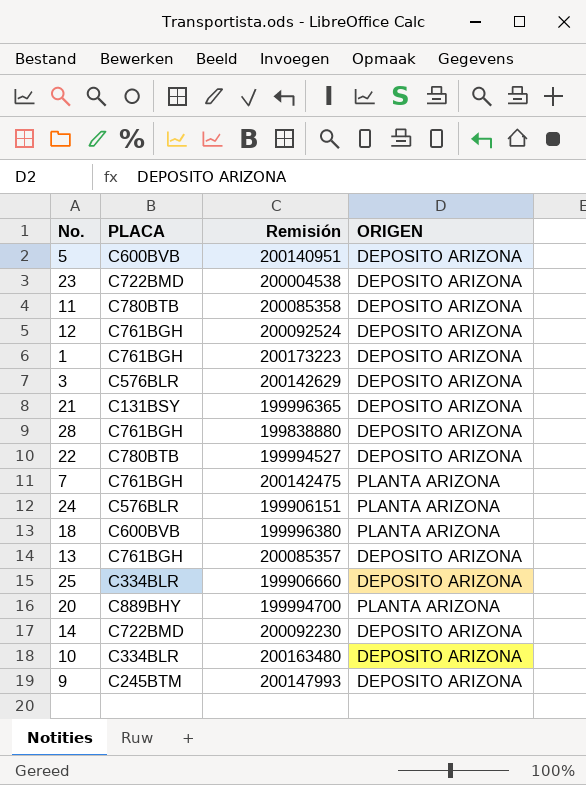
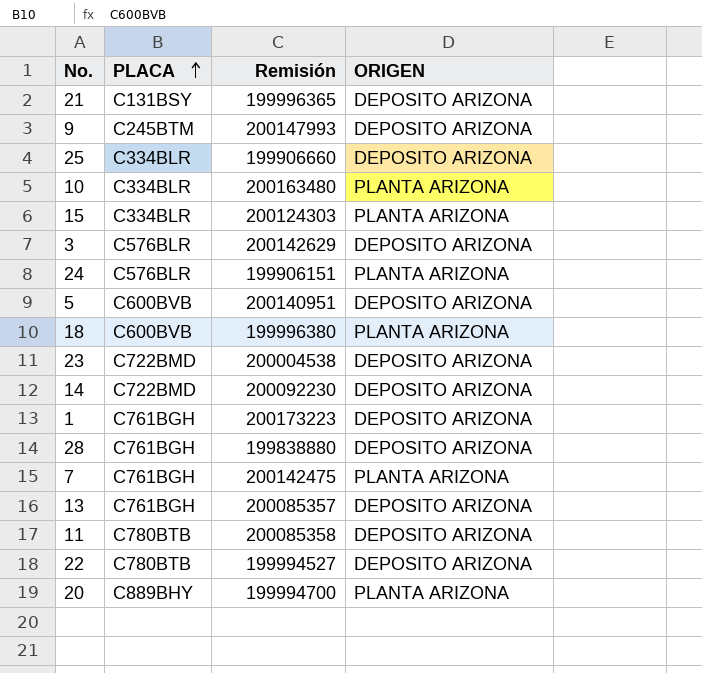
row order: none -> PLACA ascending
row 12: C761BGH | 200092524 | DEPOSITO ARIZONA -> none
10 | ORIGEN: DEPOSITO ARIZONA -> PLANTA ARIZONA
row 15: none -> C334BLR | 200124303 | PLANTA ARIZONA

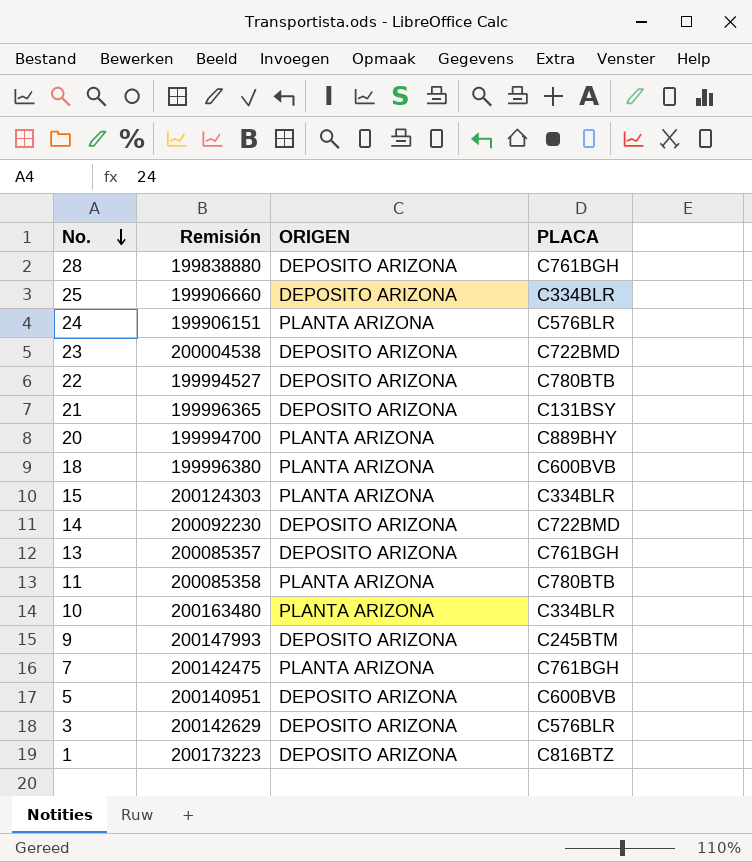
row order: PLACA ascending -> No. descending
column PLACA | position: 2 -> 4
11 | ORIGEN: DEPOSITO ARIZONA -> PLANTA ARIZONA
1 | PLACA: C761BGH -> C816BTZ

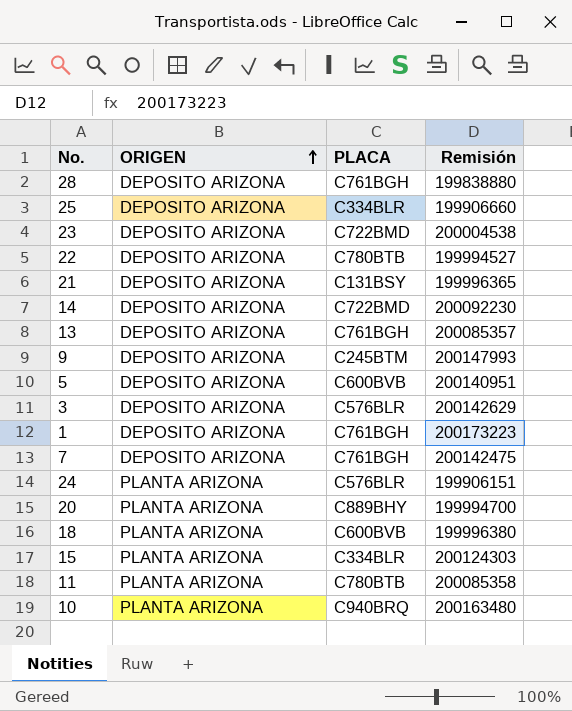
row order: No. descending -> ORIGEN ascending
column Remisión | position: 2 -> 4
1 | PLACA: C816BTZ -> C761BGH
7 | ORIGEN: PLANTA ARIZONA -> DEPOSITO ARIZONA
10 | PLACA: C334BLR -> C940BRQ

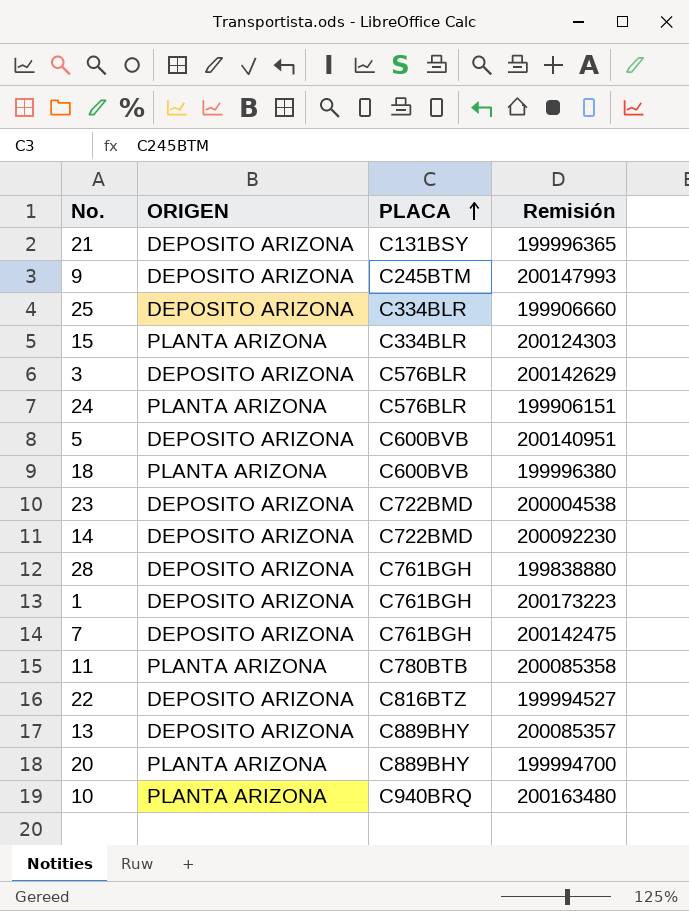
row order: ORIGEN ascending -> PLACA ascending
22 | PLACA: C780BTB -> C816BTZ
13 | PLACA: C761BGH -> C889BHY

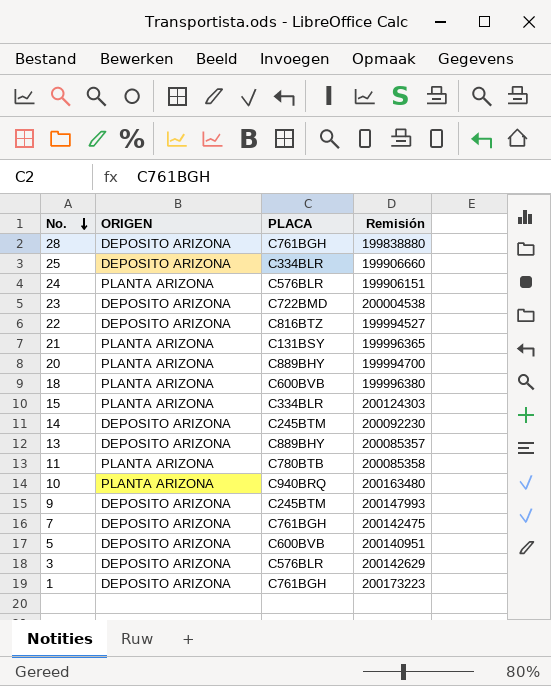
row order: PLACA ascending -> No. descending
21 | ORIGEN: DEPOSITO ARIZONA -> PLANTA ARIZONA
14 | PLACA: C722BMD -> C245BTM

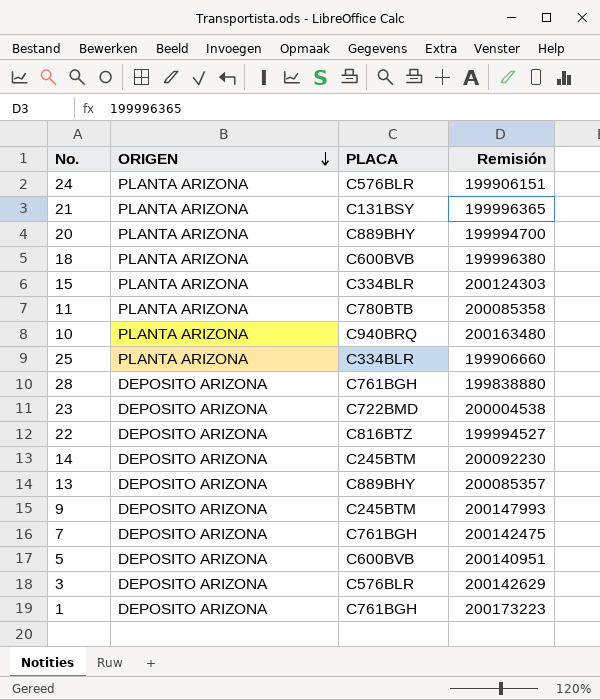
row order: No. descending -> ORIGEN descending
25 | ORIGEN: DEPOSITO ARIZONA -> PLANTA ARIZONA

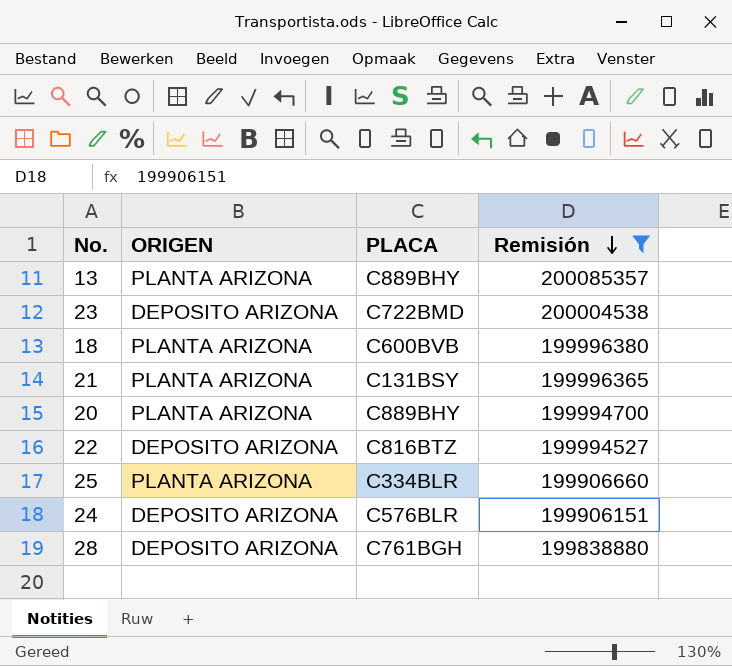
filter: none -> Remisión <= 200085357
row order: ORIGEN descending -> Remisión descending
13 | ORIGEN: DEPOSITO ARIZONA -> PLANTA ARIZONA
24 | ORIGEN: PLANTA ARIZONA -> DEPOSITO ARIZONA

